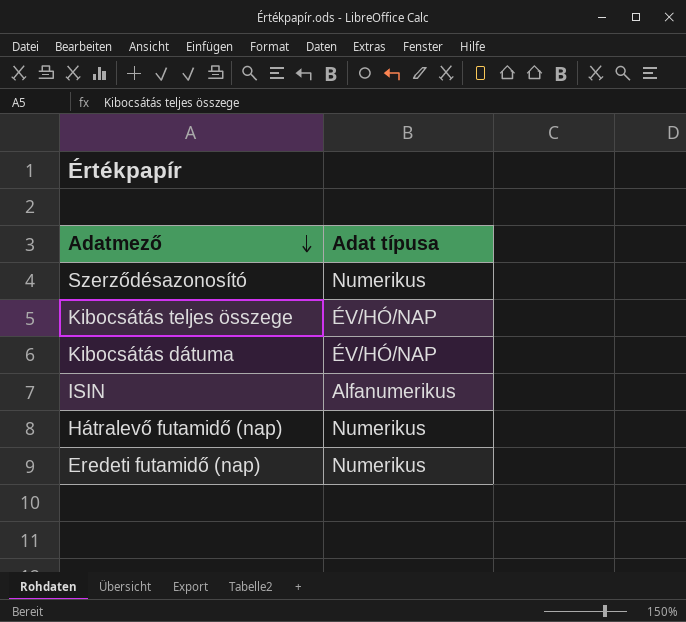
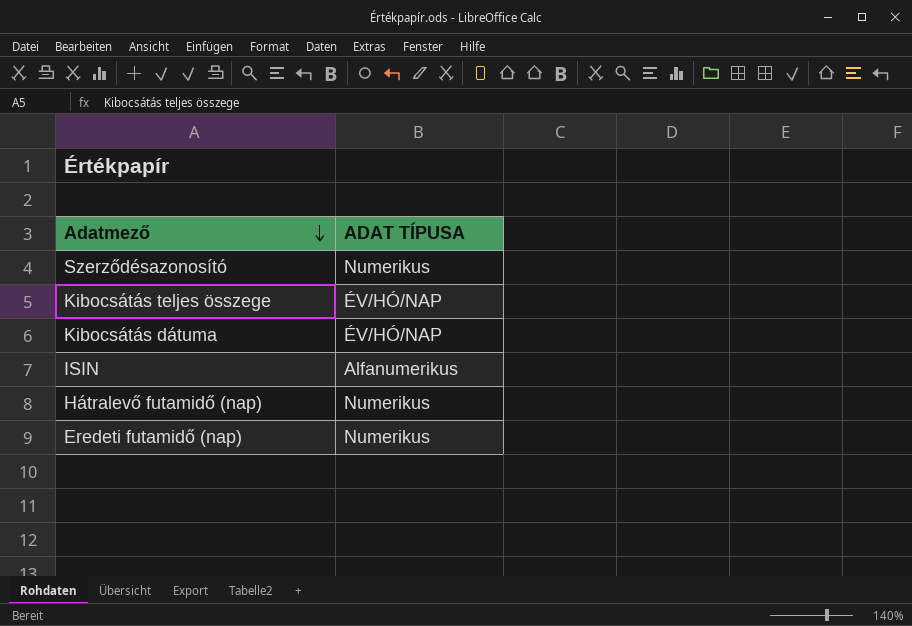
column name: Adat típusa -> ADAT TÍPUSA

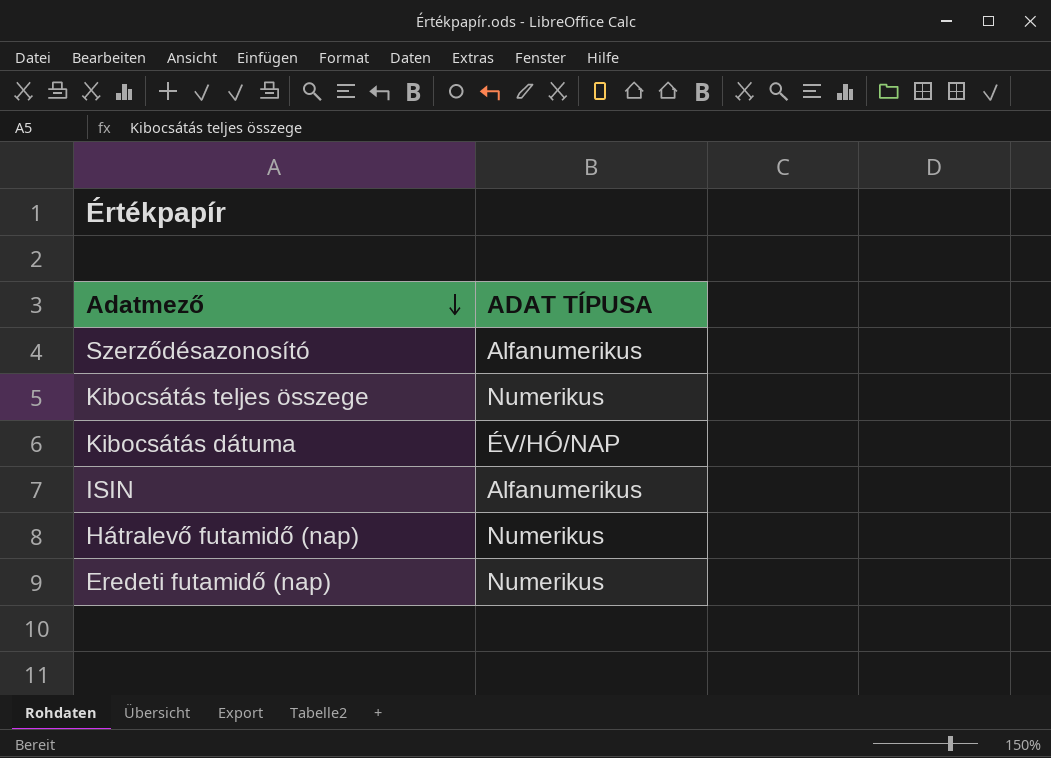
Szerződésazonosító | ADAT TÍPUSA: Numerikus -> Alfanumerikus
Kibocsátás teljes összege | ADAT TÍPUSA: ÉV/HÓ/NAP -> Numerikus

